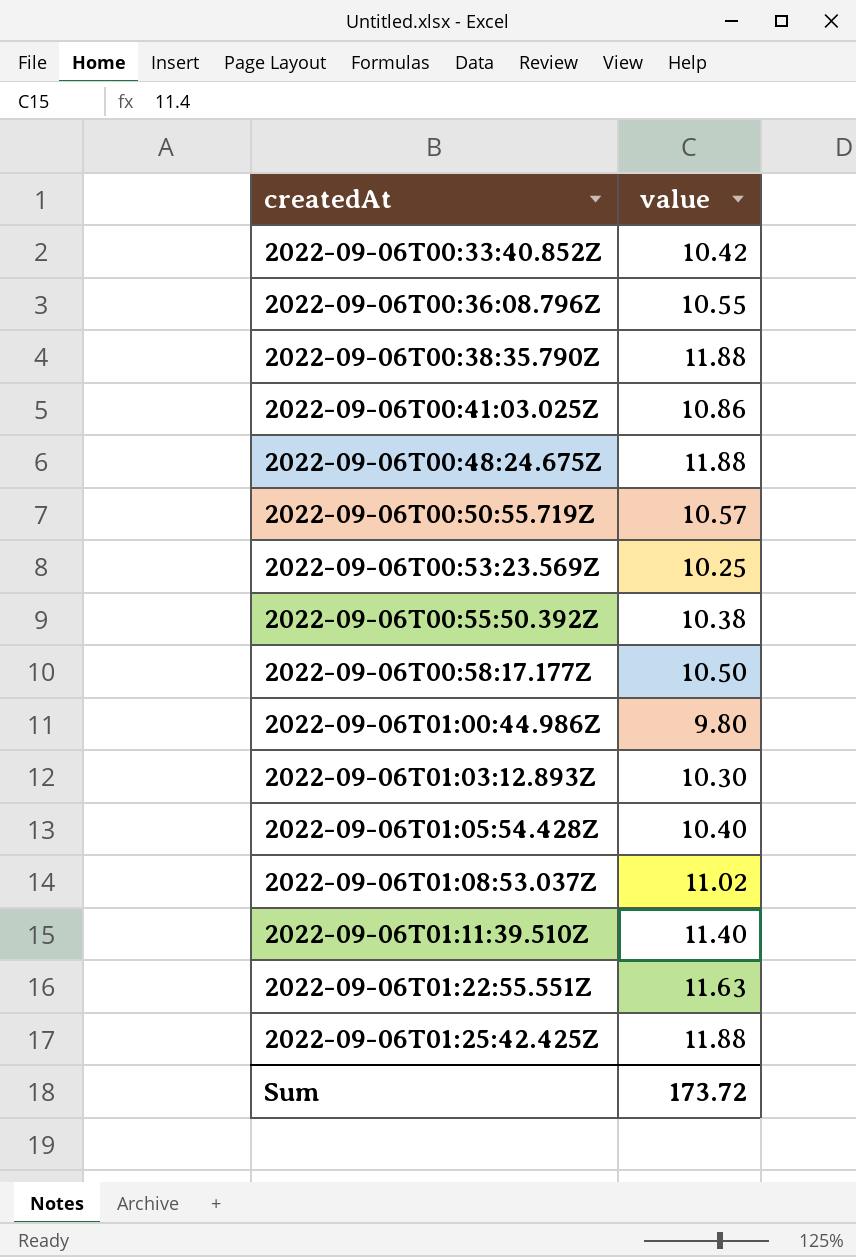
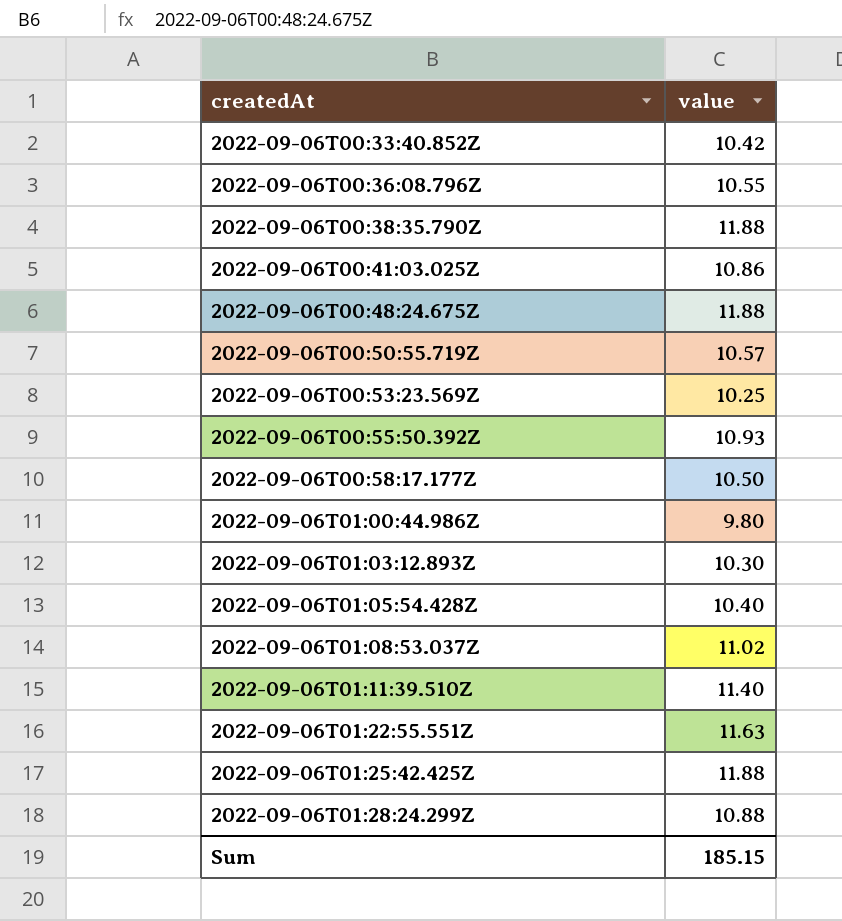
2022-09-06T00:55:50.392Z | value: 10.38 -> 10.93
row 2022-09-06T01:28:24.299Z: none -> 10.88
Sum | value: 173.72 -> 185.15

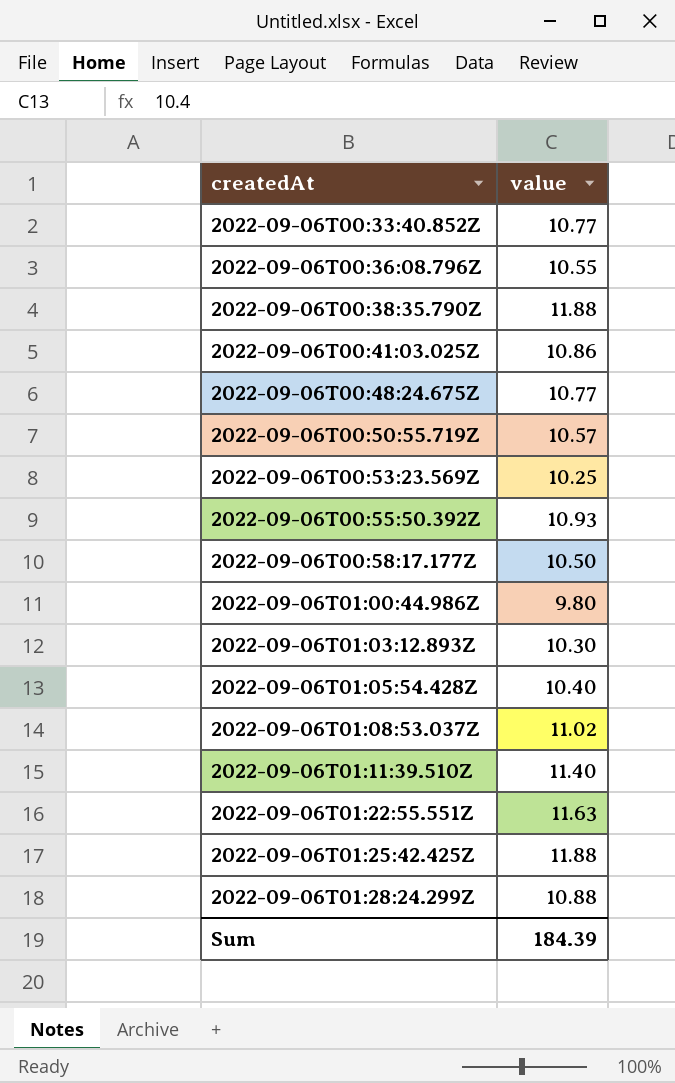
2022-09-06T00:33:40.852Z | value: 10.42 -> 10.77
2022-09-06T00:48:24.675Z | value: 11.88 -> 10.77
Sum | value: 185.15 -> 184.39

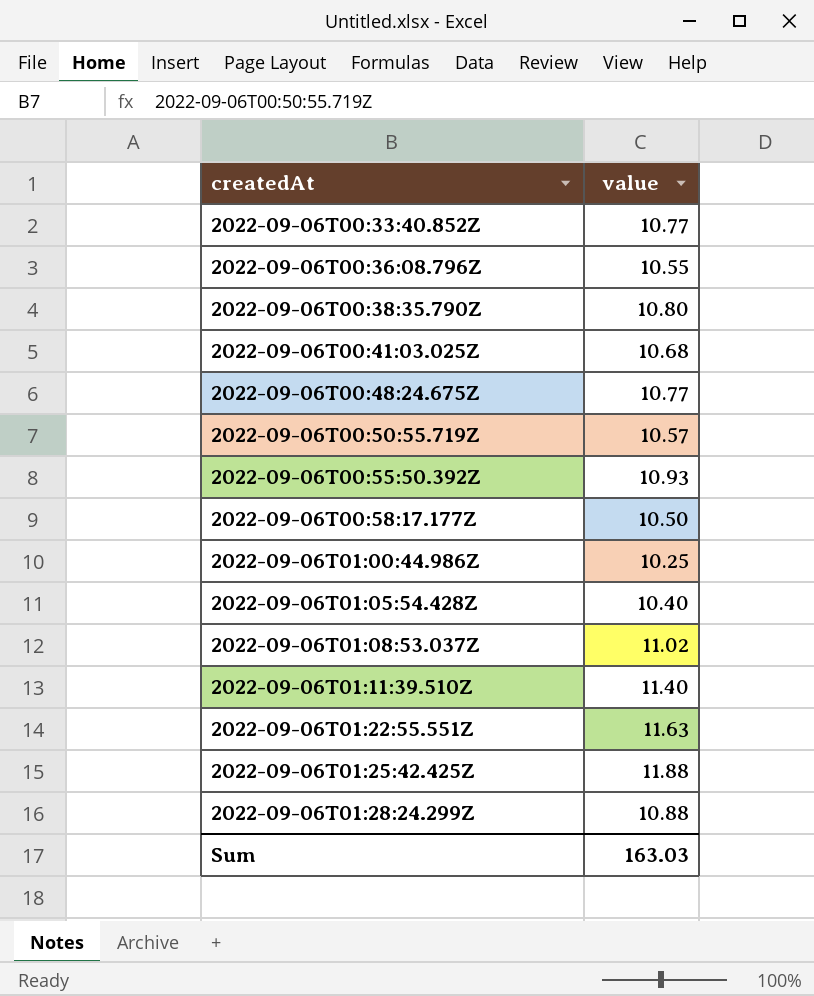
row 2022-09-06T00:53:23.569Z: 10.25 -> none
row 2022-09-06T01:03:12.893Z: 10.30 -> none
2022-09-06T00:38:35.790Z | value: 11.88 -> 10.80
2022-09-06T00:41:03.025Z | value: 10.86 -> 10.68
2022-09-06T01:00:44.986Z | value: 9.80 -> 10.25
Sum | value: 184.39 -> 163.03

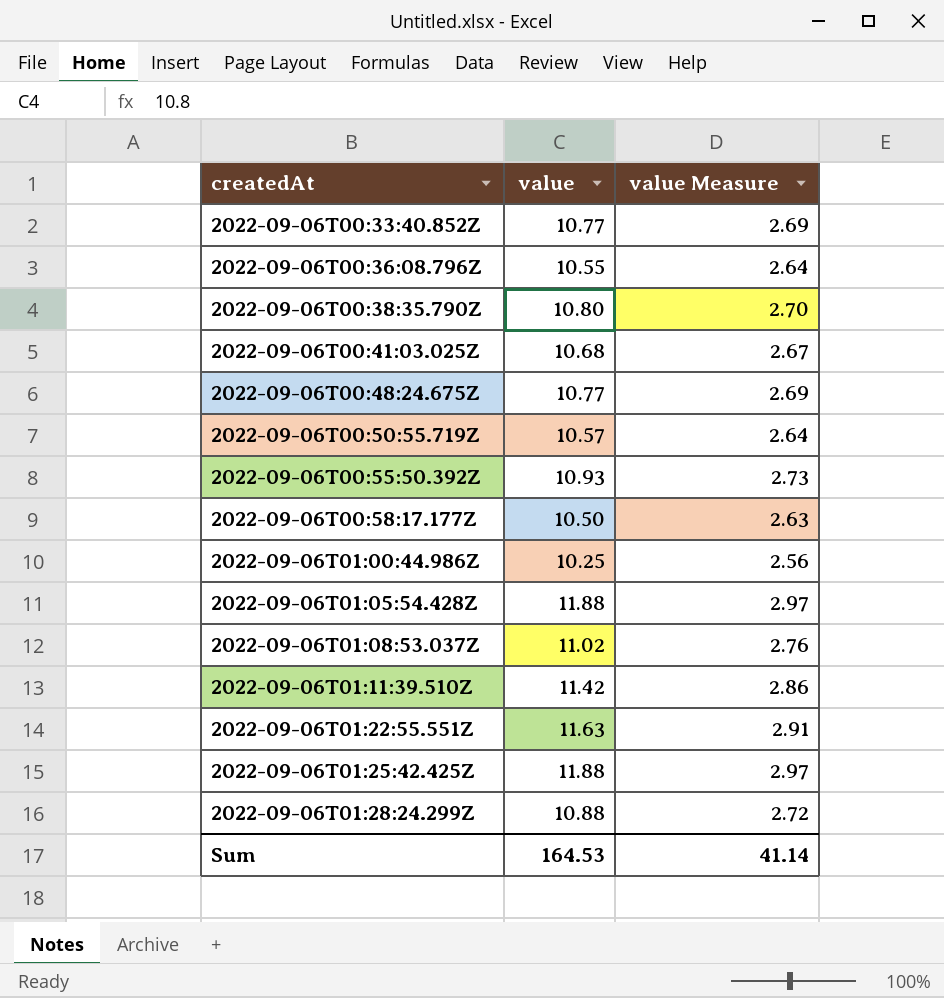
column value Measure | formula: none -> [value] * 0.25
2022-09-06T01:05:54.428Z | value: 10.40 -> 11.88
2022-09-06T01:11:39.510Z | value: 11.40 -> 11.42
Sum | value: 163.03 -> 164.53

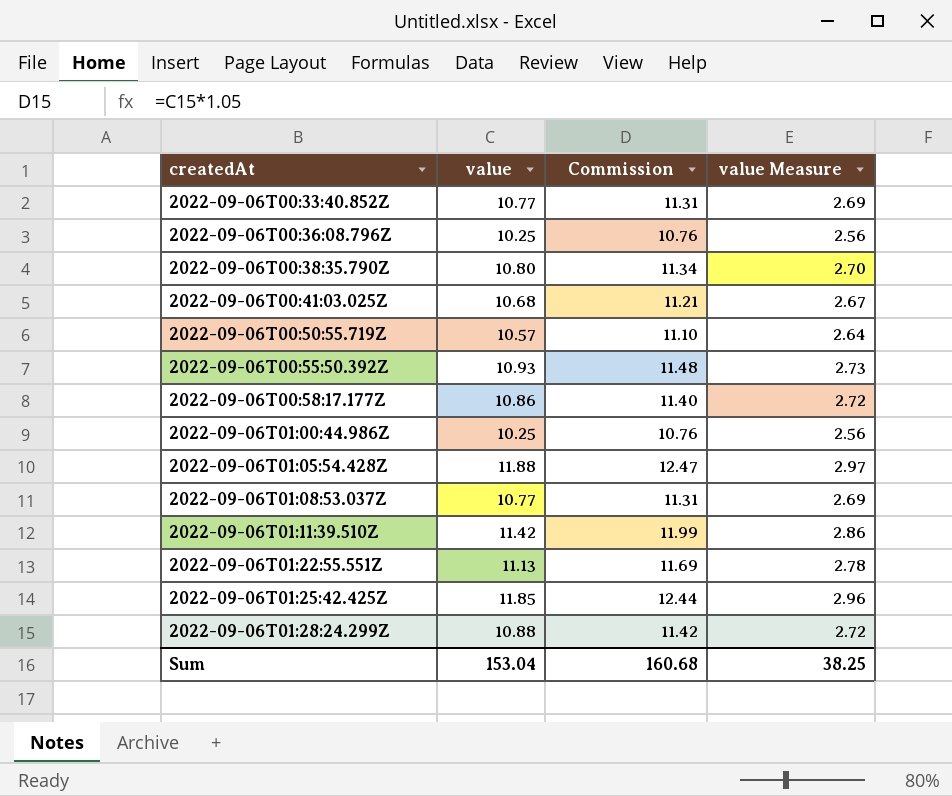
column Commission | formula: none -> [value] * 1.05
row 2022-09-06T00:48:24.675Z: 10.77 | 2.69 -> none
2022-09-06T00:36:08.796Z | value: 10.55 -> 10.25
2022-09-06T00:36:08.796Z | value Measure: 2.64 -> 2.56
2022-09-06T00:58:17.177Z | value: 10.50 -> 10.86
2022-09-06T00:58:17.177Z | value Measure: 2.63 -> 2.72
2022-09-06T01:08:53.037Z | value: 11.02 -> 10.77
2022-09-06T01:08:53.037Z | value Measure: 2.76 -> 2.69
2022-09-06T01:22:55.551Z | value: 11.63 -> 11.13
2022-09-06T01:22:55.551Z | value Measure: 2.91 -> 2.78
2022-09-06T01:25:42.425Z | value: 11.88 -> 11.85
2022-09-06T01:25:42.425Z | value Measure: 2.97 -> 2.96
Sum | value: 164.53 -> 153.04
Sum | value Measure: 41.14 -> 38.25

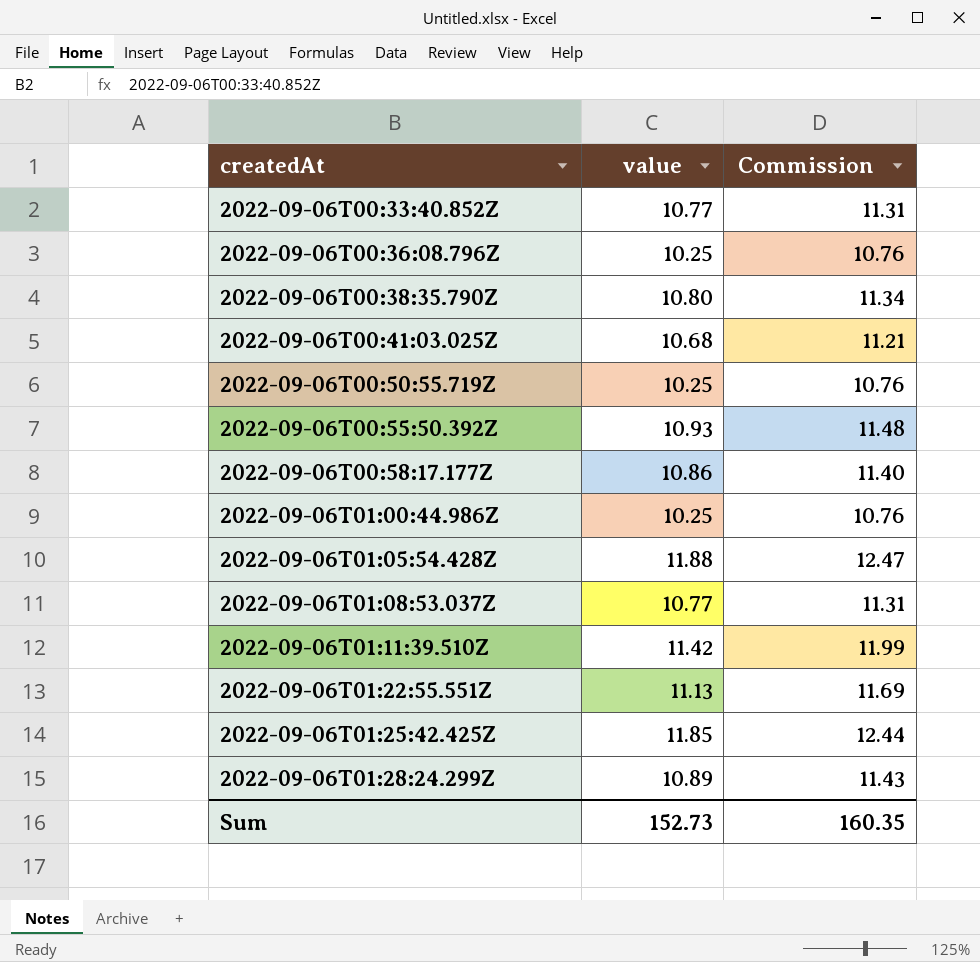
column value Measure | formula: [value] * 0.25 -> none
2022-09-06T00:50:55.719Z | value: 10.57 -> 10.25
2022-09-06T00:50:55.719Z | Commission: 11.10 -> 10.76
2022-09-06T01:28:24.299Z | value: 10.88 -> 10.89
2022-09-06T01:28:24.299Z | Commission: 11.42 -> 11.43
Sum | value: 153.04 -> 152.73
Sum | Commission: 160.68 -> 160.35

